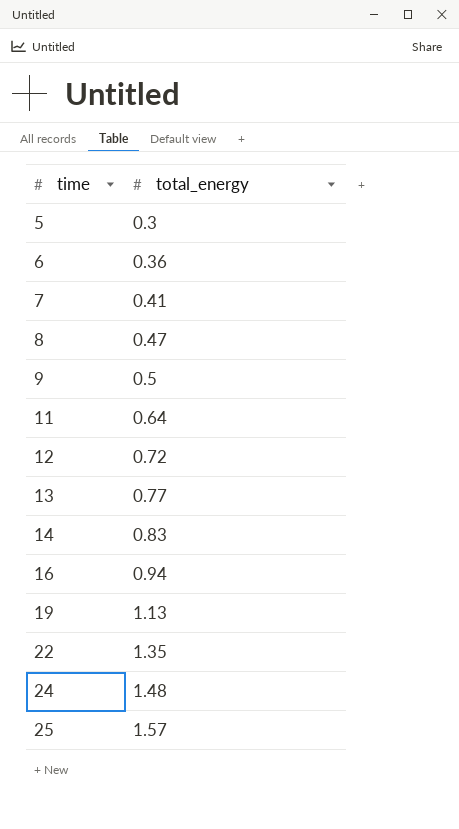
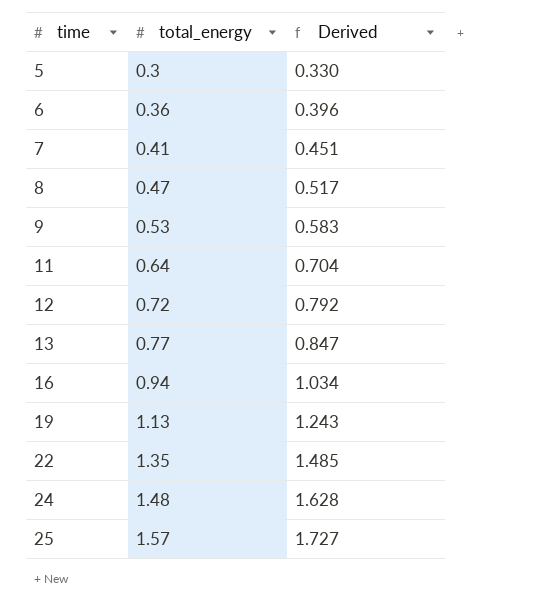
column Derived | formula: none -> [total_energy] * 1.1
row 14: 0.83 -> none
9 | total_energy: 0.5 -> 0.53

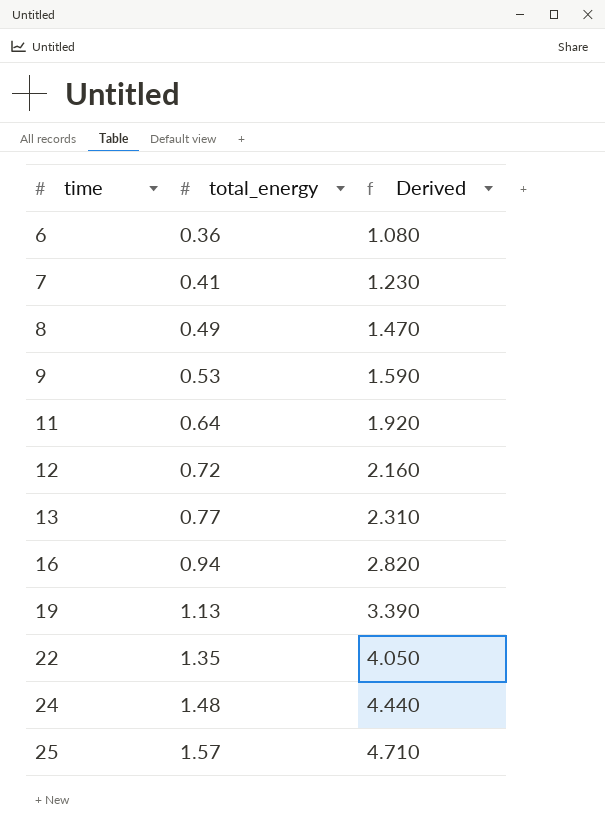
column Derived | formula: [total_energy] * 1.1 -> [total_energy] * 3
row 5: 0.3 | 0.330 -> none
8 | total_energy: 0.47 -> 0.49

